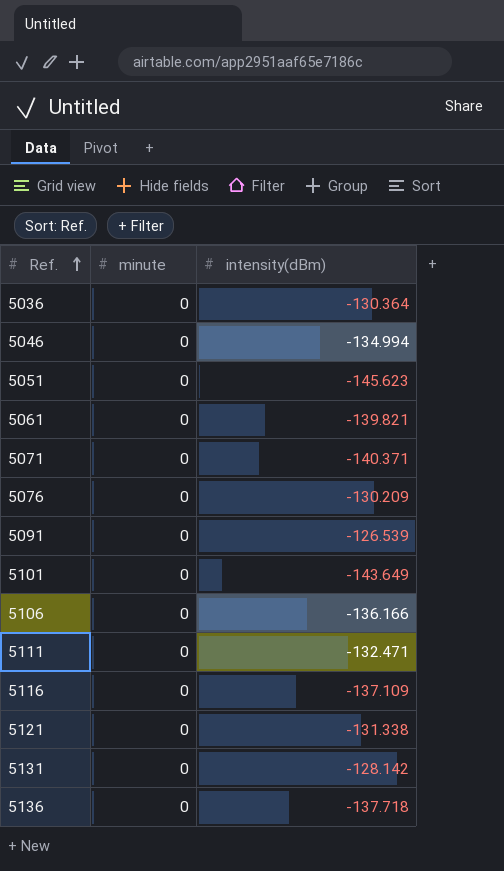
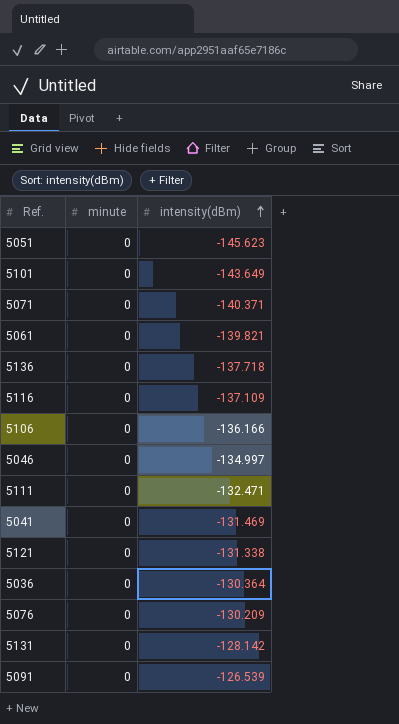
row order: Ref. ascending -> intensity(dBm) ascending
5046 | intensity(dBm): -134.994 -> -134.997
row 5041: none -> 0 | -131.469

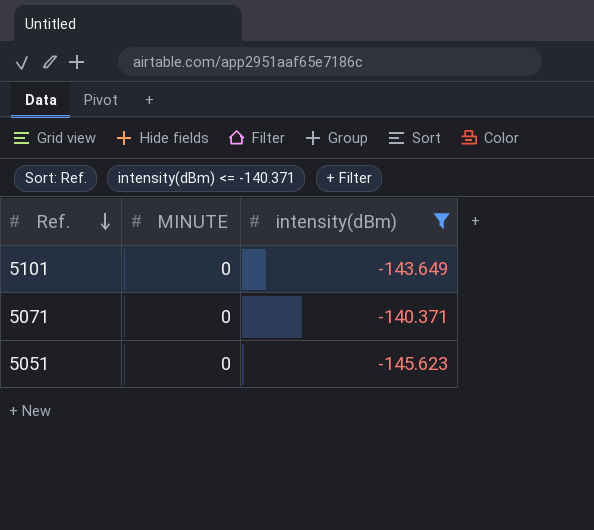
filter: none -> intensity(dBm) <= -140.371
row order: intensity(dBm) ascending -> Ref. descending
column name: minute -> MINUTE

